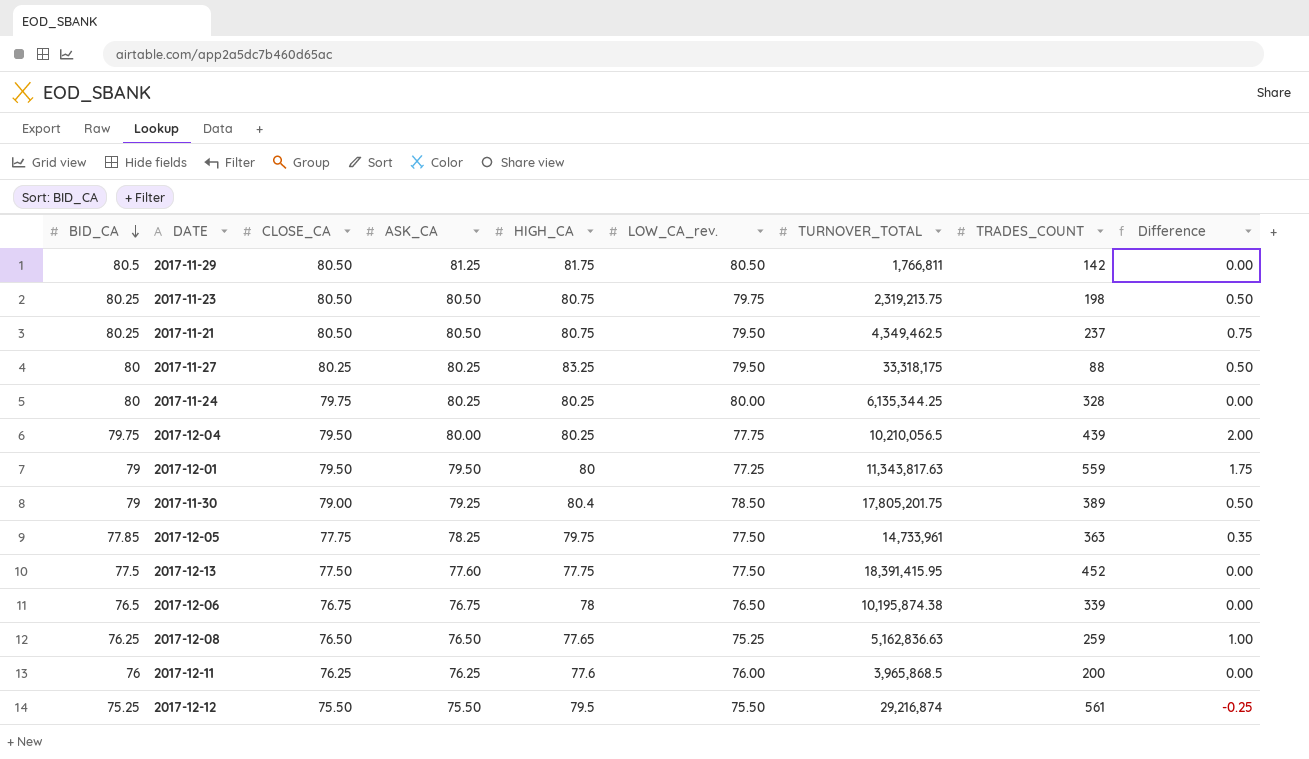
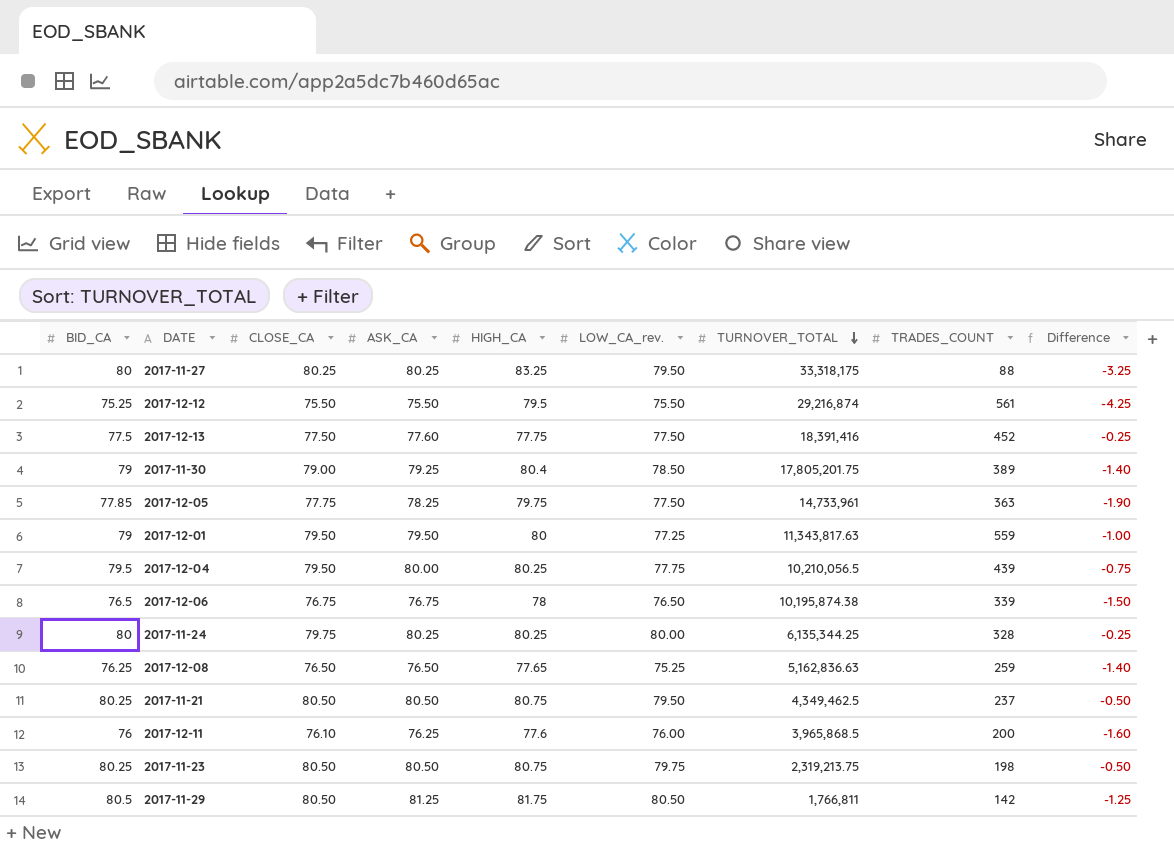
row order: BID_CA descending -> TURNOVER_TOTAL descending
column Difference | formula: [BID_CA] - [LOW_CA_rev.] -> [BID_CA] - [HIGH_CA]
2017-12-13 | TURNOVER_TOTAL: 18,391,415.95 -> 18,391,416
2017-12-04 | BID_CA: 79.75 -> 79.5
2017-12-11 | CLOSE_CA: 76.25 -> 76.10

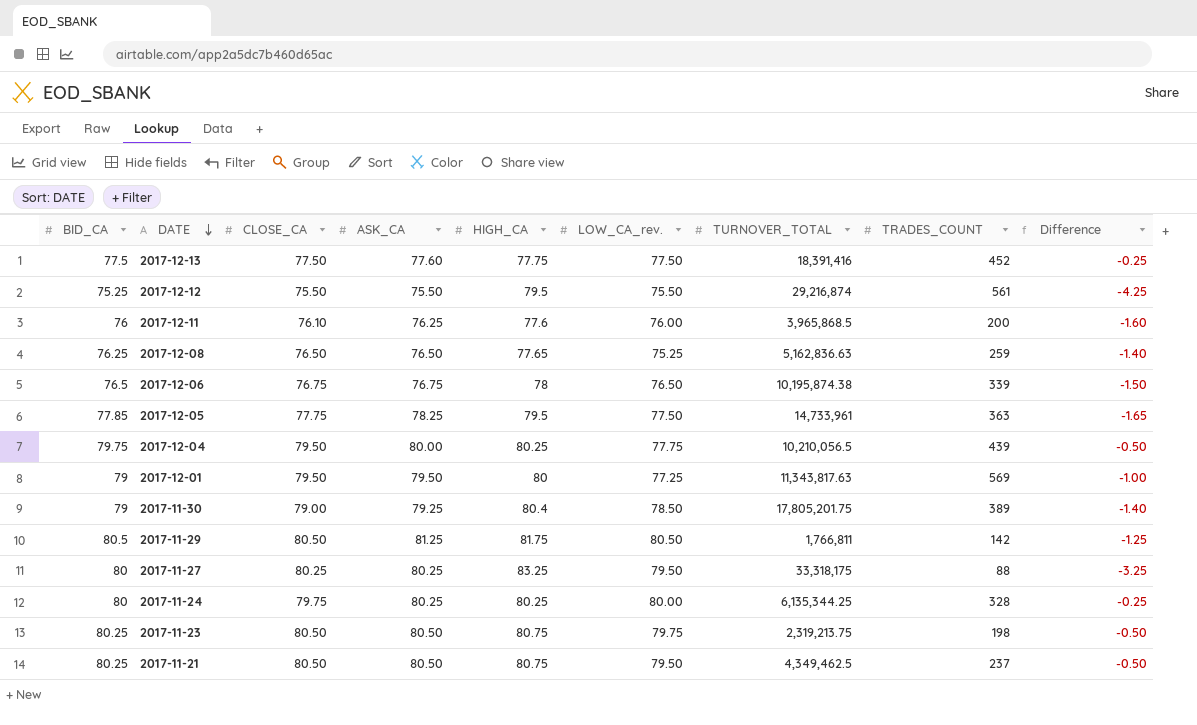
row order: TURNOVER_TOTAL descending -> DATE descending
2017-12-05 | HIGH_CA: 79.75 -> 79.5
2017-12-05 | Difference: -1.90 -> -1.65
2017-12-04 | BID_CA: 79.5 -> 79.75
2017-12-04 | Difference: -0.75 -> -0.50
2017-12-01 | TRADES_COUNT: 559 -> 569

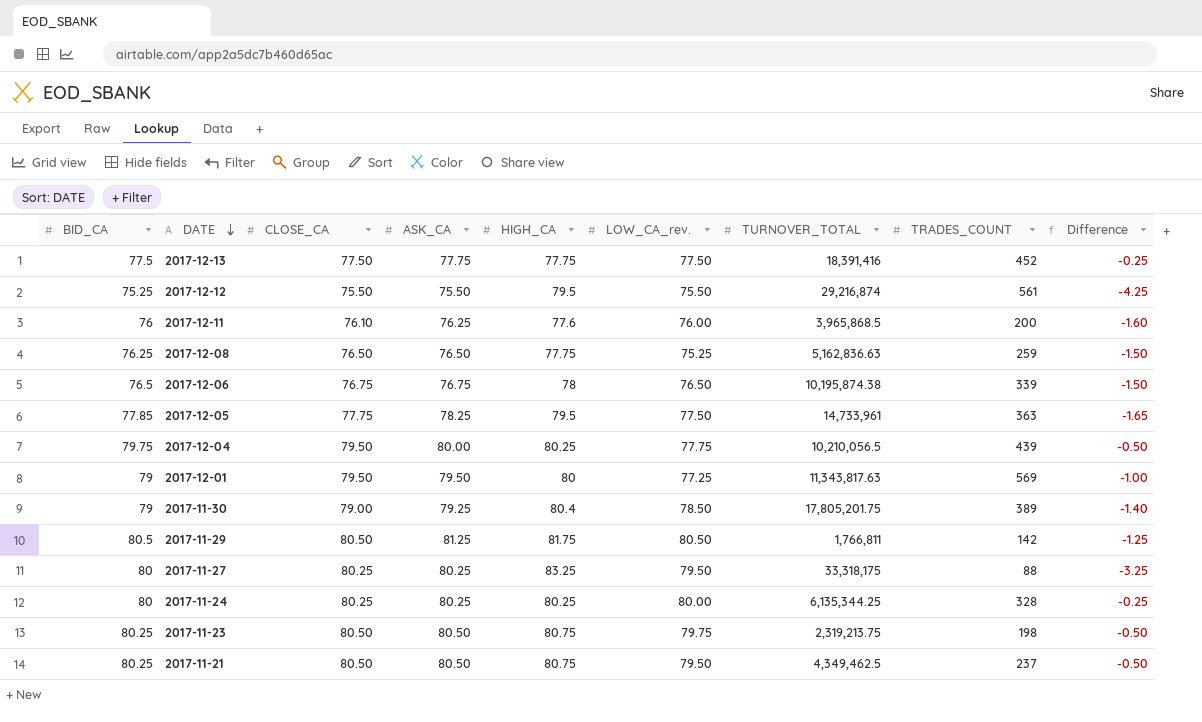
2017-12-13 | ASK_CA: 77.60 -> 77.75
2017-12-08 | HIGH_CA: 77.65 -> 77.75
2017-12-08 | Difference: -1.40 -> -1.50
2017-11-24 | CLOSE_CA: 79.75 -> 80.25

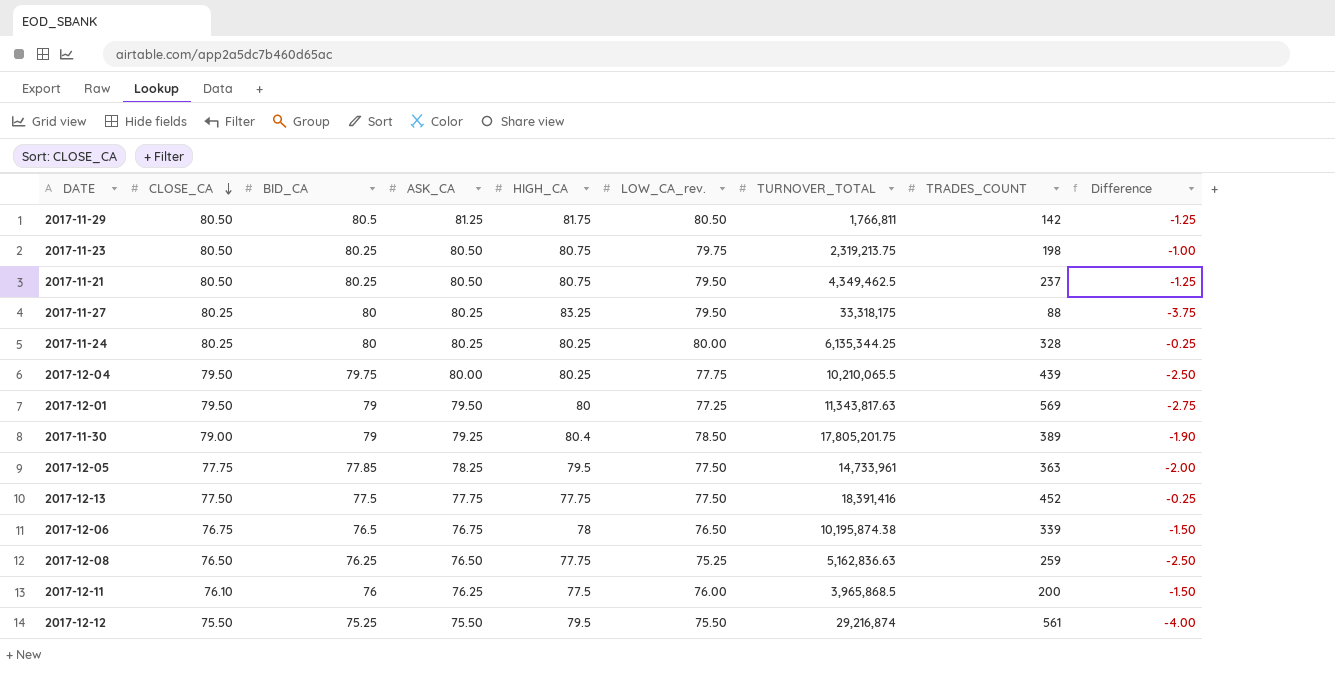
row order: DATE descending -> CLOSE_CA descending
column BID_CA | position: 1 -> 3
column Difference | formula: [BID_CA] - [HIGH_CA] -> [LOW_CA_rev.] - [HIGH_CA]
2017-12-04 | TURNOVER_TOTAL: 10,210,056.5 -> 10,210,065.5
2017-12-11 | HIGH_CA: 77.6 -> 77.5

